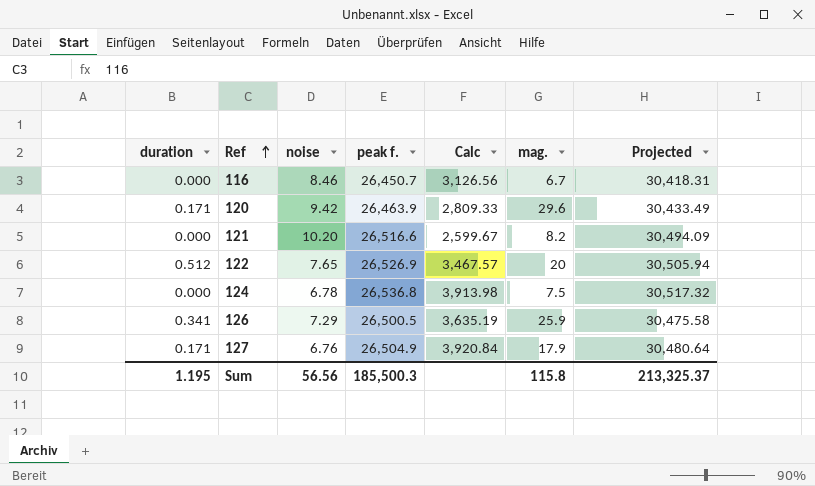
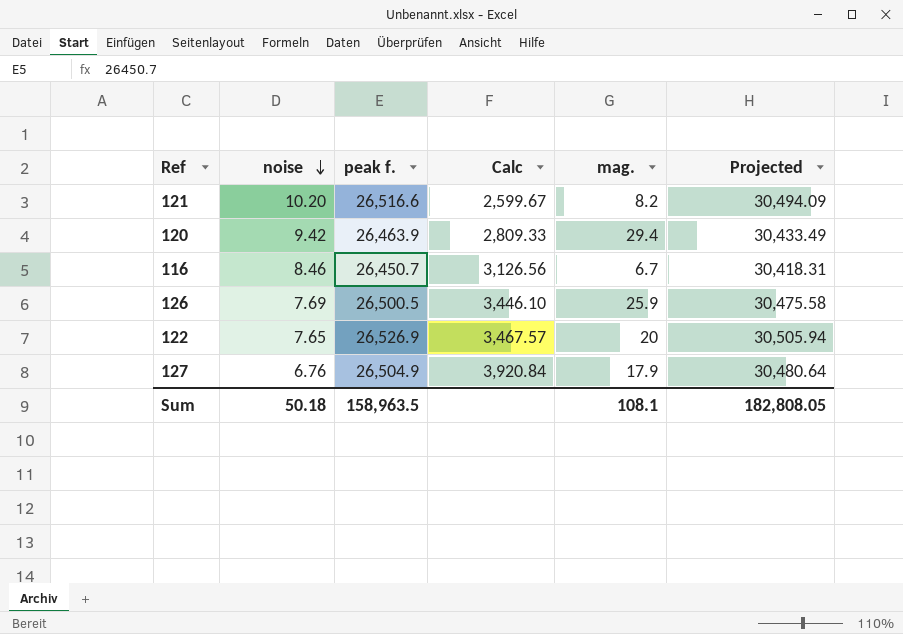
row order: Ref ascending -> noise descending
column duration | position: 1 -> none
row 124: 0.000 | 6.78 | 26,536.8 | 3,913.98 | 7.5 | 30,517.32 -> none
120 | mag.: 29.6 -> 29.4
126 | noise: 7.29 -> 7.69
126 | Calc: 3,635.19 -> 3,446.10
Sum | noise: 56.56 -> 50.18
Sum | peak f.: 185,500.3 -> 158,963.5
Sum | mag.: 115.8 -> 108.1
Sum | Projected: 213,325.37 -> 182,808.05

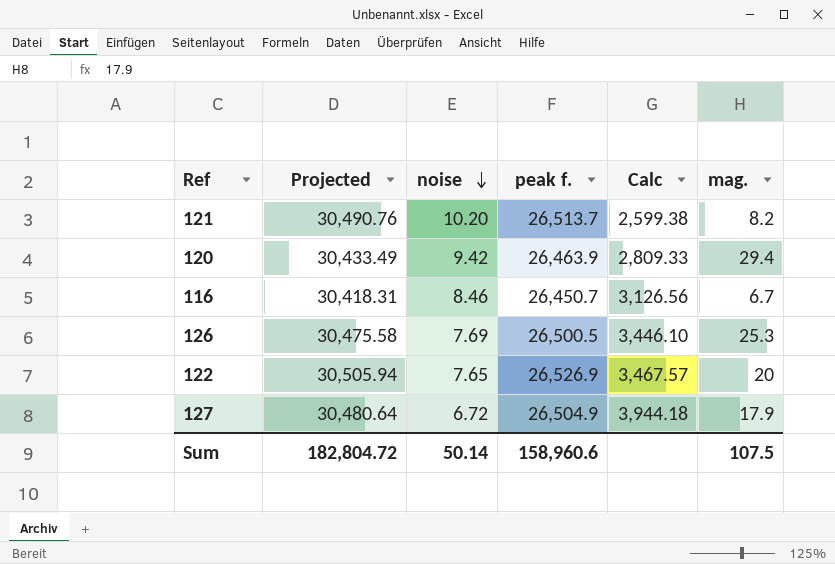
column Projected | position: 6 -> 2
121 | Projected: 30,494.09 -> 30,490.76
121 | peak f.: 26,516.6 -> 26,513.7
121 | Calc: 2,599.67 -> 2,599.38
126 | mag.: 25.9 -> 25.3
127 | noise: 6.76 -> 6.72
127 | Calc: 3,920.84 -> 3,944.18
Sum | Projected: 182,808.05 -> 182,804.72
Sum | noise: 50.18 -> 50.14
Sum | peak f.: 158,963.5 -> 158,960.6
Sum | mag.: 108.1 -> 107.5

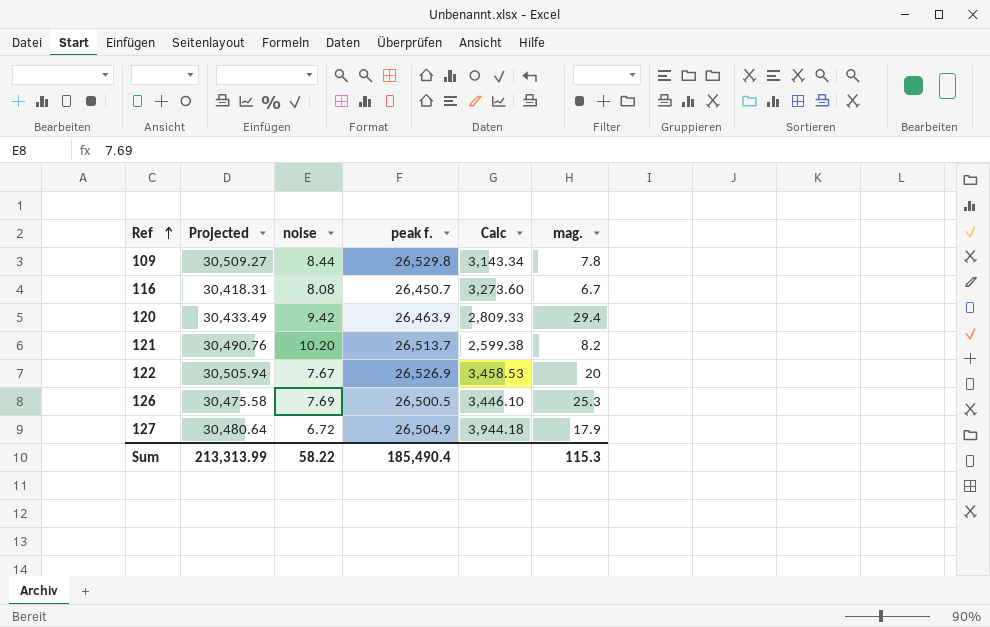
row order: noise descending -> Ref ascending
row 109: none -> 30,509.27 | 8.44 | 26,529.8 | 3,143.34 | 7.8
116 | noise: 8.46 -> 8.08
116 | Calc: 3,126.56 -> 3,273.60
122 | noise: 7.65 -> 7.67
122 | Calc: 3,467.57 -> 3,458.53
Sum | Projected: 182,804.72 -> 213,313.99
Sum | noise: 50.14 -> 58.22
Sum | peak f.: 158,960.6 -> 185,490.4
Sum | mag.: 107.5 -> 115.3

